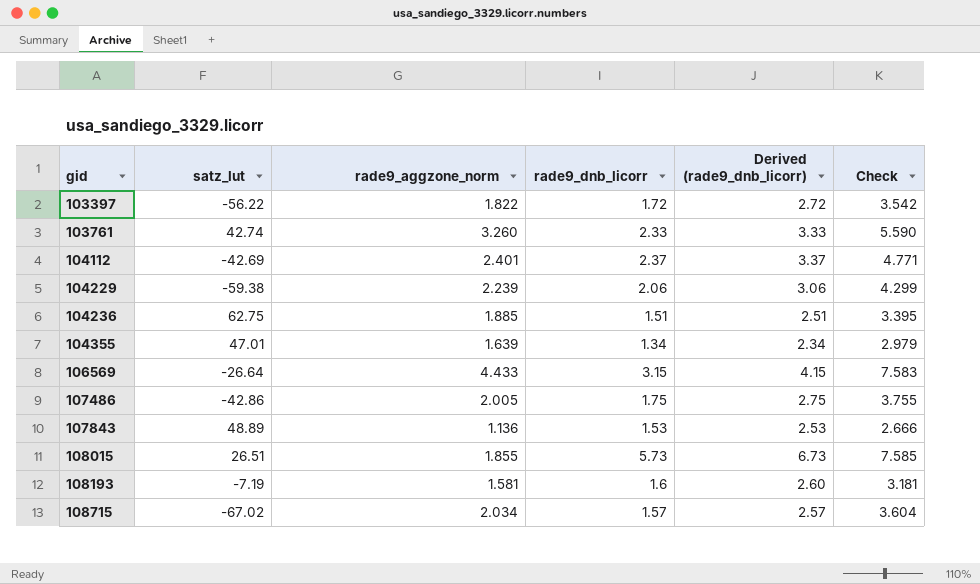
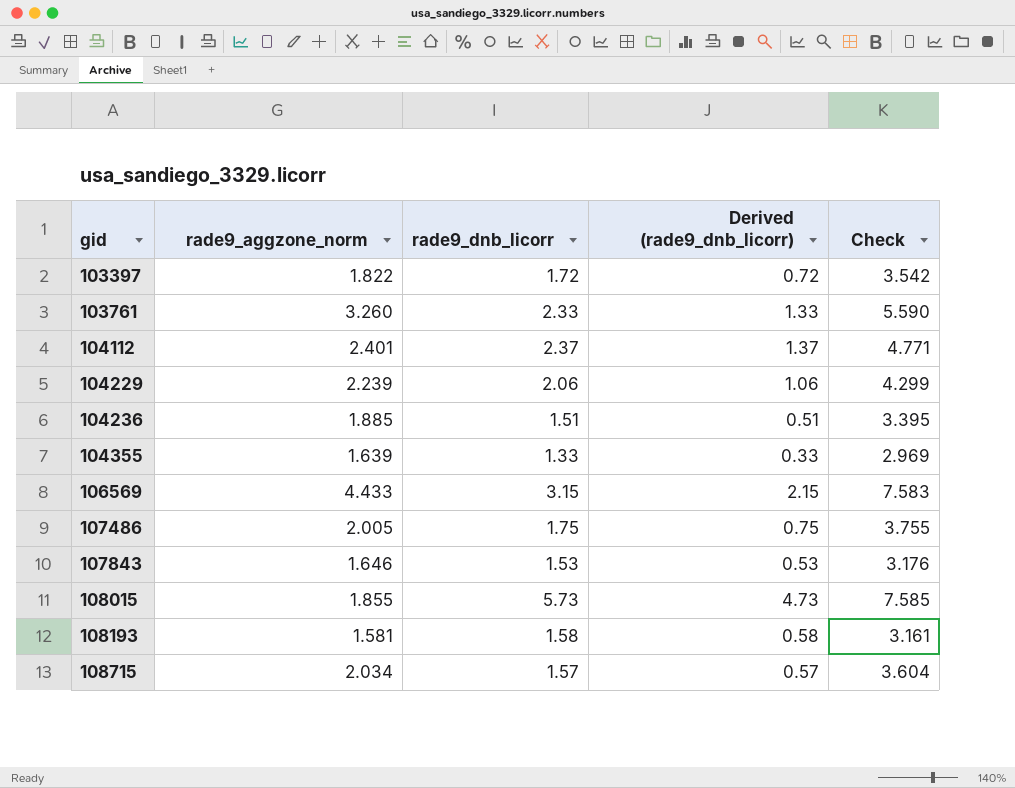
column satz_lut | position: 2 -> none
column Derived (rade9_dnb_licorr) | formula: [rade9_dnb_licorr] + 1 -> [rade9_dnb_licorr] - 1
104355 | rade9_dnb_licorr: 1.34 -> 1.33
104355 | Check: 2.979 -> 2.969
107843 | rade9_aggzone_norm: 1.136 -> 1.646
107843 | Check: 2.666 -> 3.176
108193 | rade9_dnb_licorr: 1.6 -> 1.58
108193 | Check: 3.181 -> 3.161

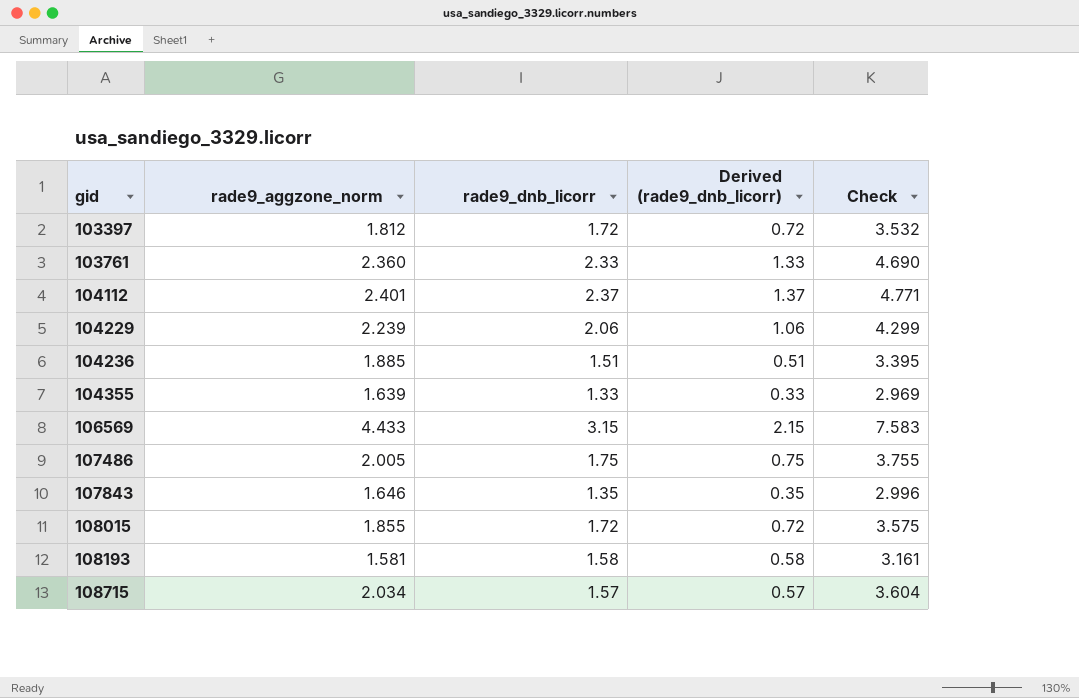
103397 | rade9_aggzone_norm: 1.822 -> 1.812
103397 | Check: 3.542 -> 3.532
103761 | rade9_aggzone_norm: 3.260 -> 2.360
103761 | Check: 5.590 -> 4.690
107843 | rade9_dnb_licorr: 1.53 -> 1.35
107843 | Derived (rade9_dnb_licorr): 0.53 -> 0.35
107843 | Check: 3.176 -> 2.996
108015 | rade9_dnb_licorr: 5.73 -> 1.72
108015 | Derived (rade9_dnb_licorr): 4.73 -> 0.72
108015 | Check: 7.585 -> 3.575

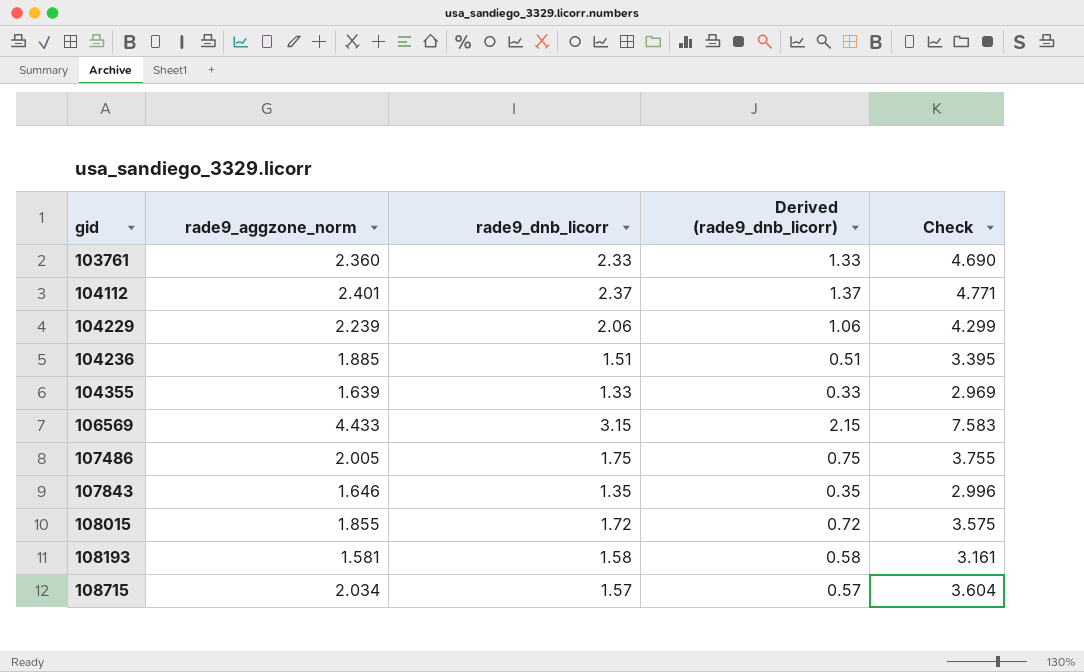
row 103397: 1.812 | 1.72 | 0.72 | 3.532 -> none

